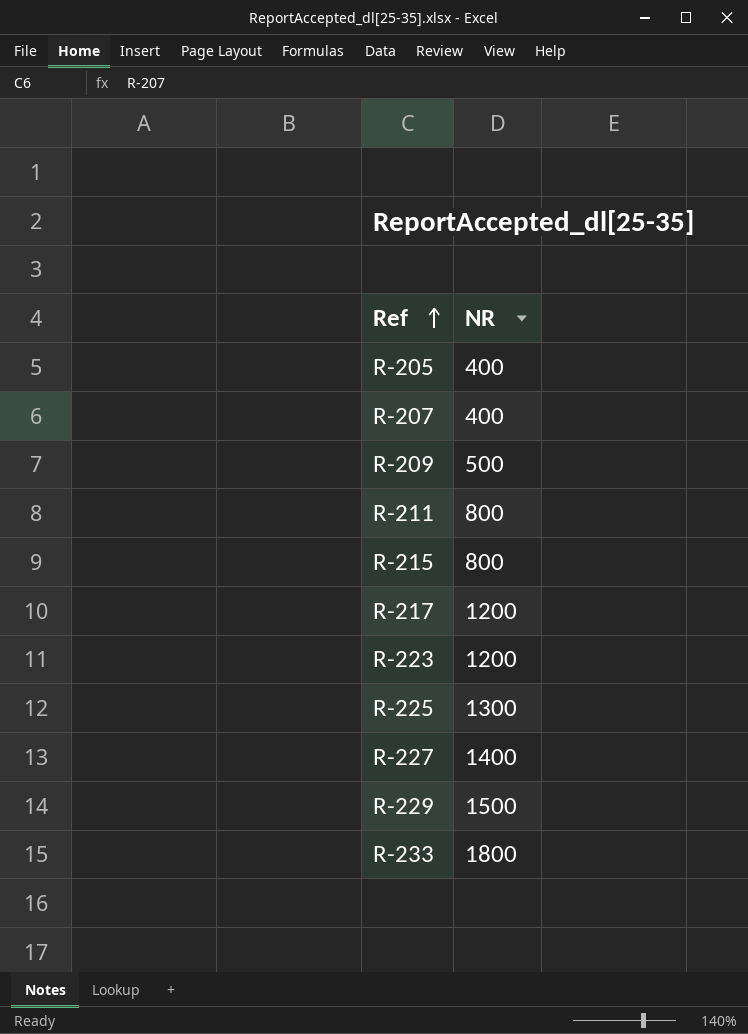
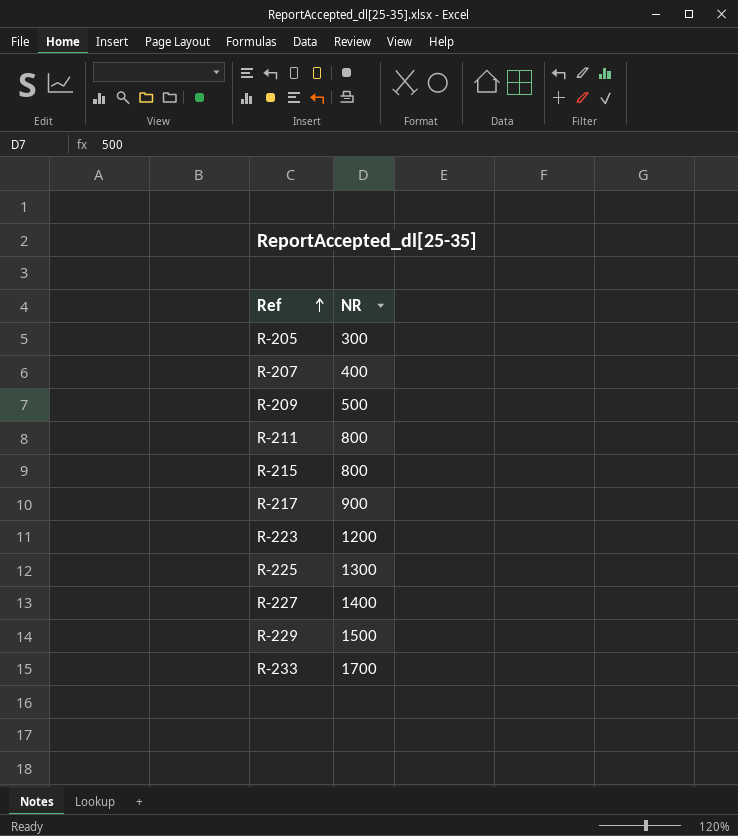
R-205 | NR: 400 -> 300
R-217 | NR: 1200 -> 900
R-233 | NR: 1800 -> 1700

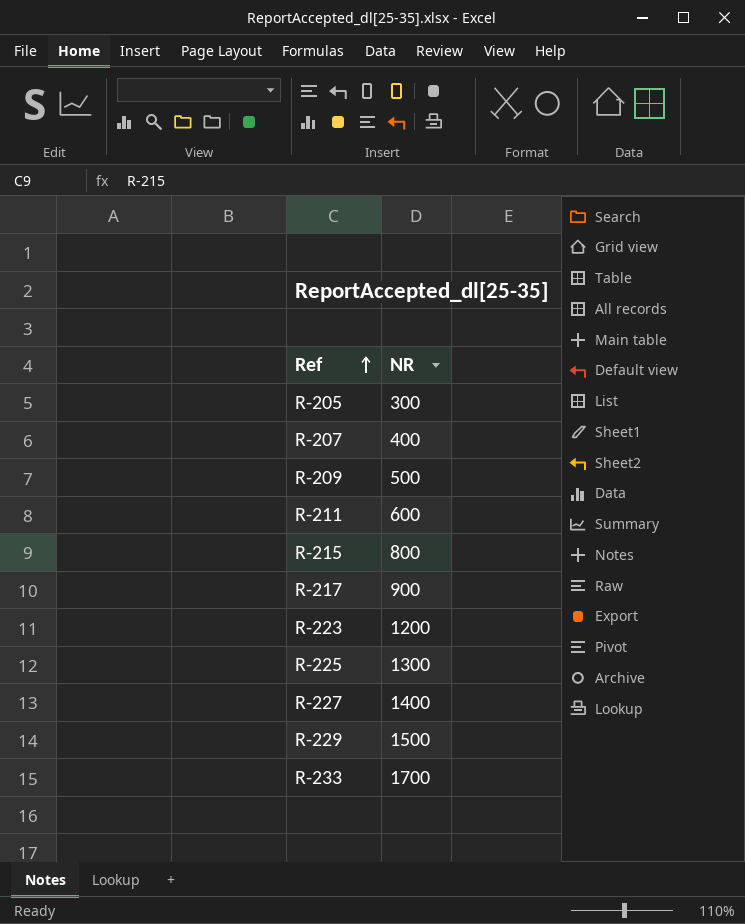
R-211 | NR: 800 -> 600

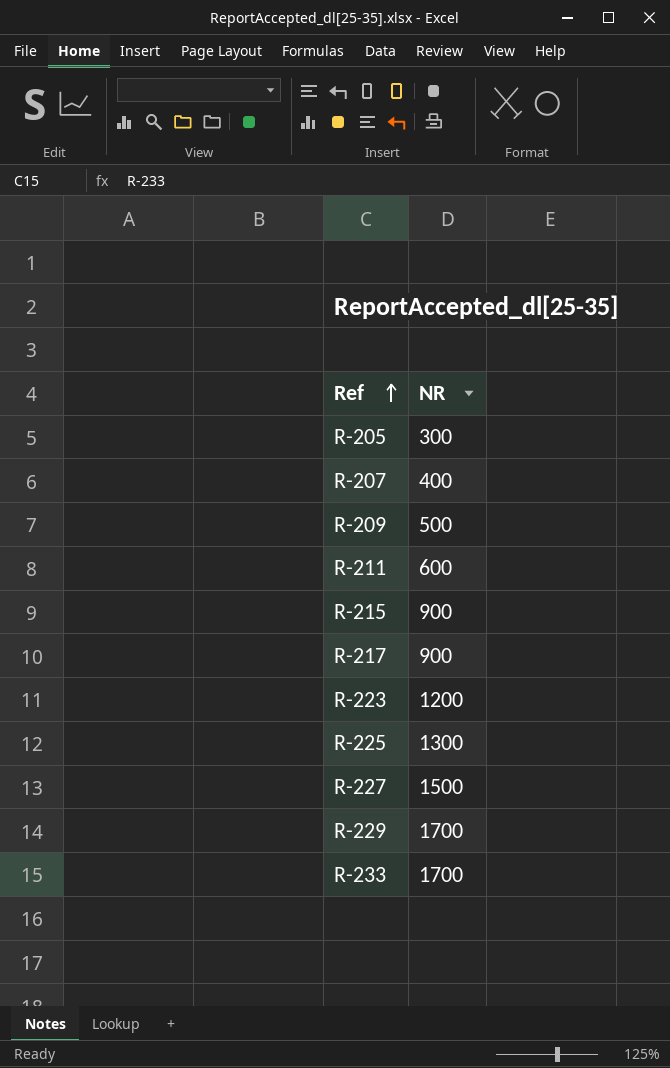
R-215 | NR: 800 -> 900
R-227 | NR: 1400 -> 1500
R-229 | NR: 1500 -> 1700

